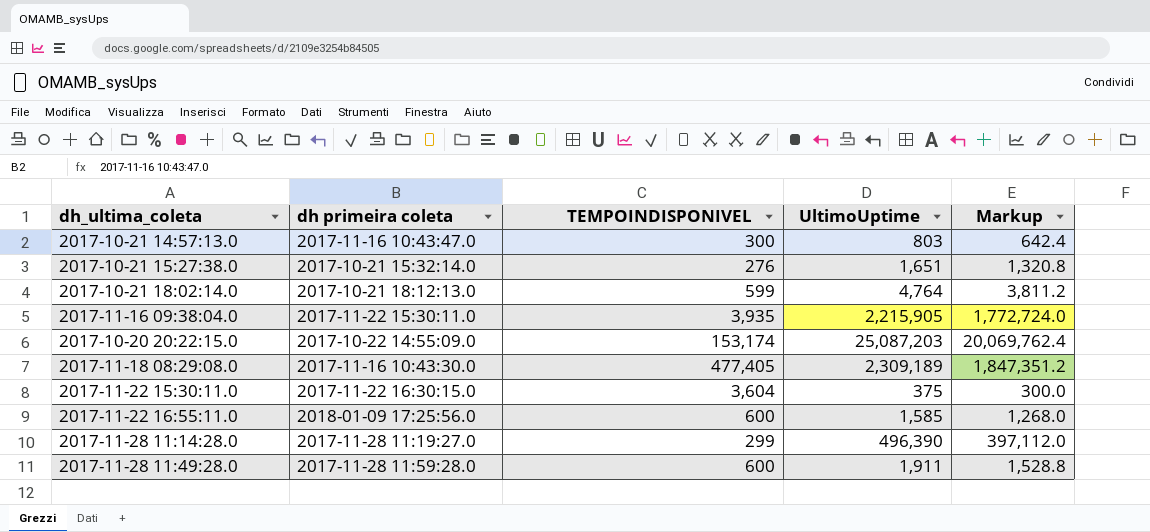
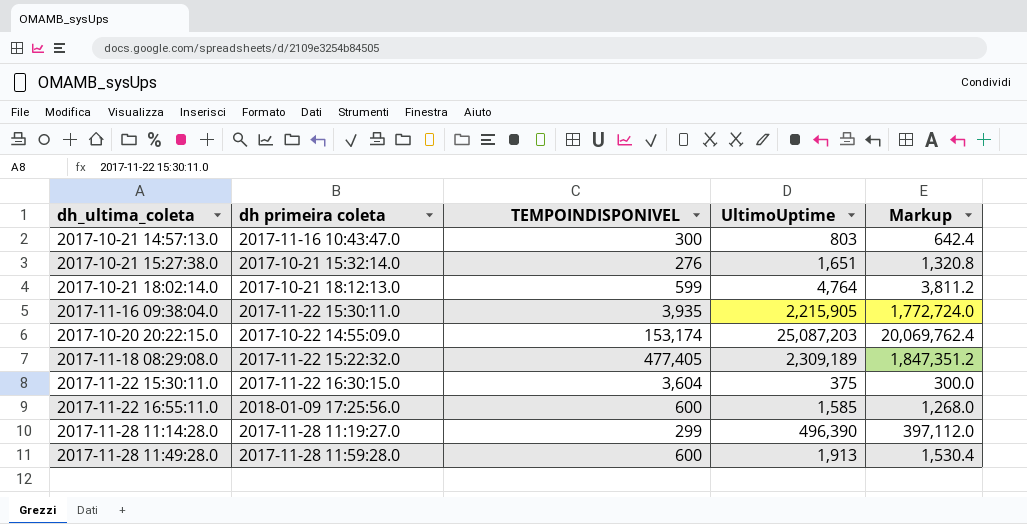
2017-11-18 08:29:08.0 | dh primeira coleta: 2017-11-16 10:43:30.0 -> 2017-11-22 15:22:32.0
2017-11-28 11:49:28.0 | UltimoUptime: 1,911 -> 1,913
2017-11-28 11:49:28.0 | Markup: 1,528.8 -> 1,530.4

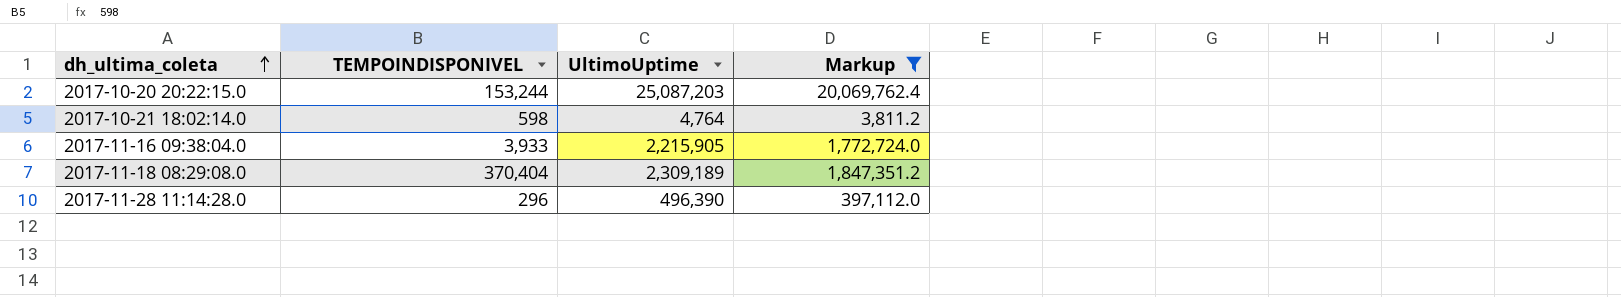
filter: none -> Markup >= 3,811.2
row order: none -> dh_ultima_coleta ascending
column dh primeira coleta | position: 2 -> none
2017-10-20 20:22:15.0 | TEMPOINDISPONIVEL: 153,174 -> 153,244
2017-10-21 18:02:14.0 | TEMPOINDISPONIVEL: 599 -> 598
2017-11-16 09:38:04.0 | TEMPOINDISPONIVEL: 3,935 -> 3,933
2017-11-18 08:29:08.0 | TEMPOINDISPONIVEL: 477,405 -> 370,404
2017-11-28 11:14:28.0 | TEMPOINDISPONIVEL: 299 -> 296

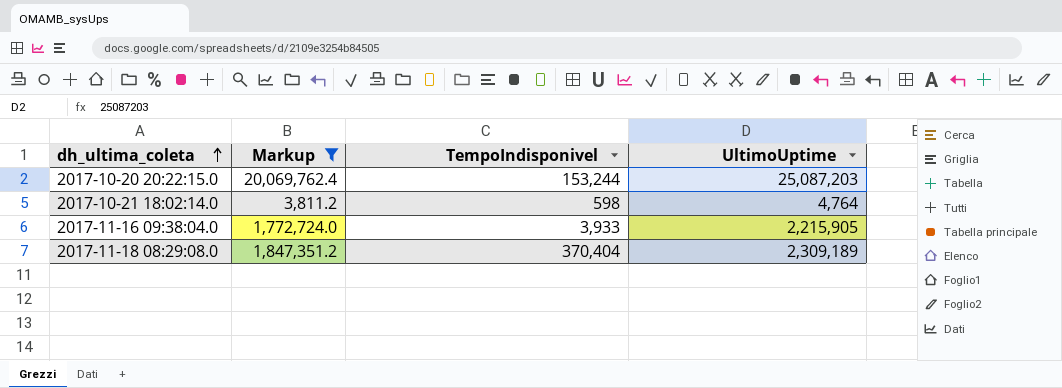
column Markup | position: 4 -> 2
column name: TEMPOINDISPONIVEL -> TempoIndisponivel
row 2017-11-28 11:14:28.0: 296 | 496,390 | 397,112.0 -> none

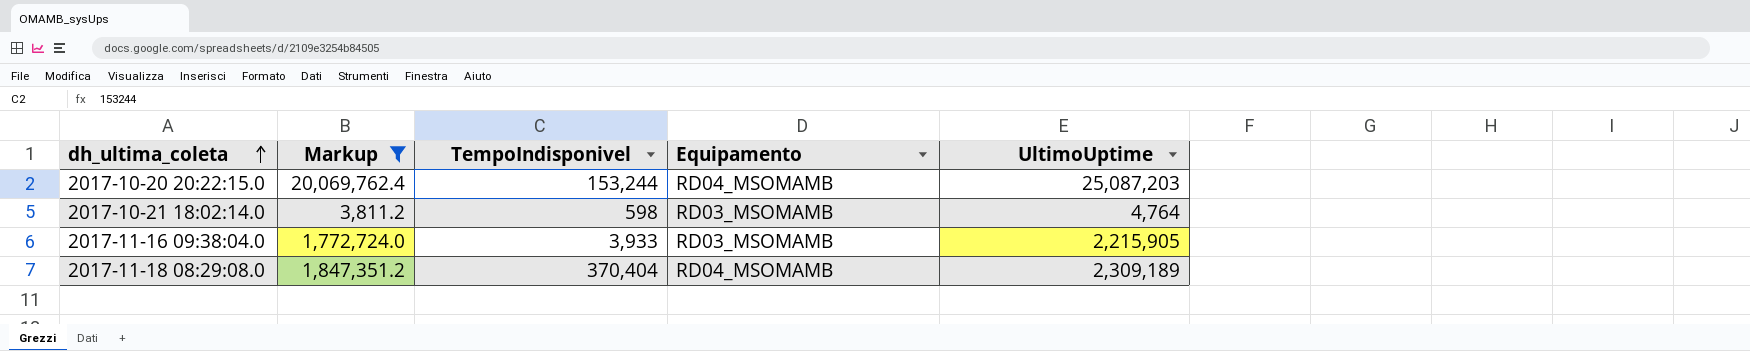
column Equipamento | position: none -> 4

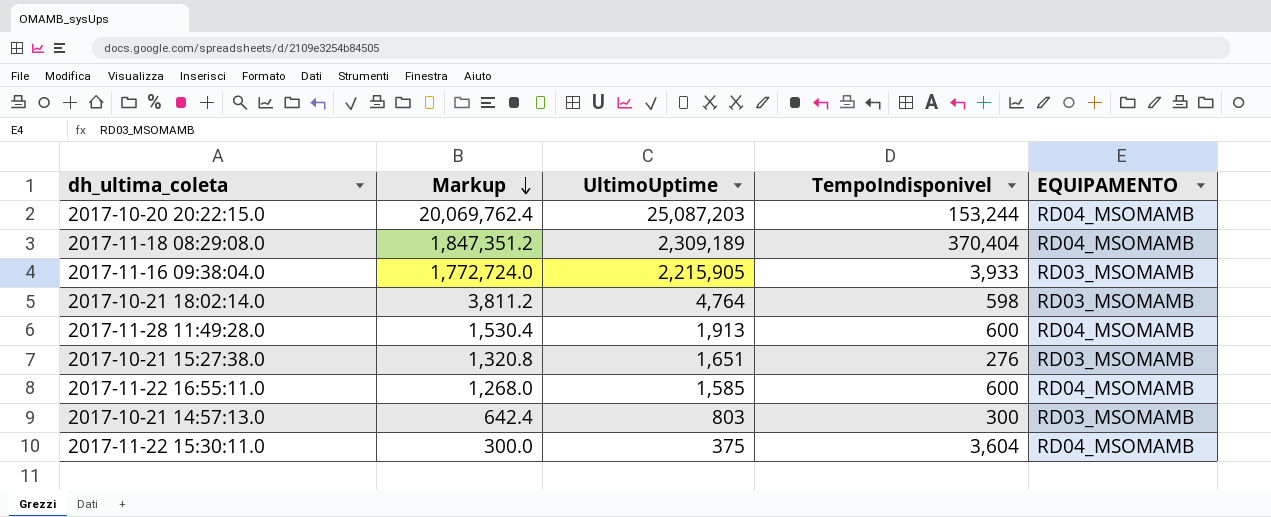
filter: Markup >= 3,811.2 -> none
row order: dh_ultima_coleta ascending -> Markup descending
column UltimoUptime | position: 5 -> 3
column name: Equipamento -> EQUIPAMENTO

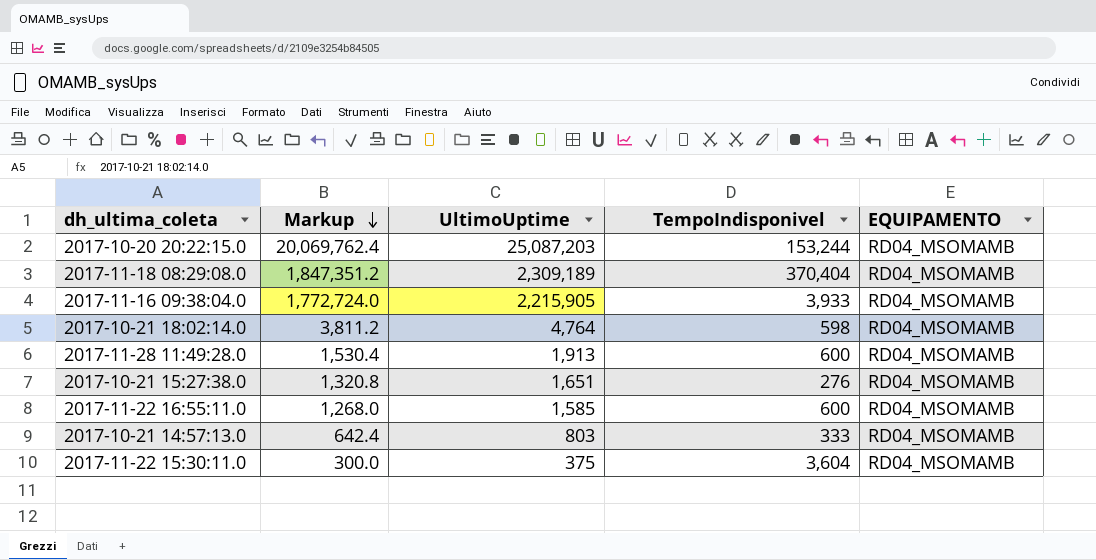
2017-11-16 09:38:04.0 | EQUIPAMENTO: RD03_MSOMAMB -> RD04_MSOMAMB
2017-10-21 18:02:14.0 | EQUIPAMENTO: RD03_MSOMAMB -> RD04_MSOMAMB
2017-10-21 15:27:38.0 | EQUIPAMENTO: RD03_MSOMAMB -> RD04_MSOMAMB
2017-10-21 14:57:13.0 | TempoIndisponivel: 300 -> 333
2017-10-21 14:57:13.0 | EQUIPAMENTO: RD03_MSOMAMB -> RD04_MSOMAMB

